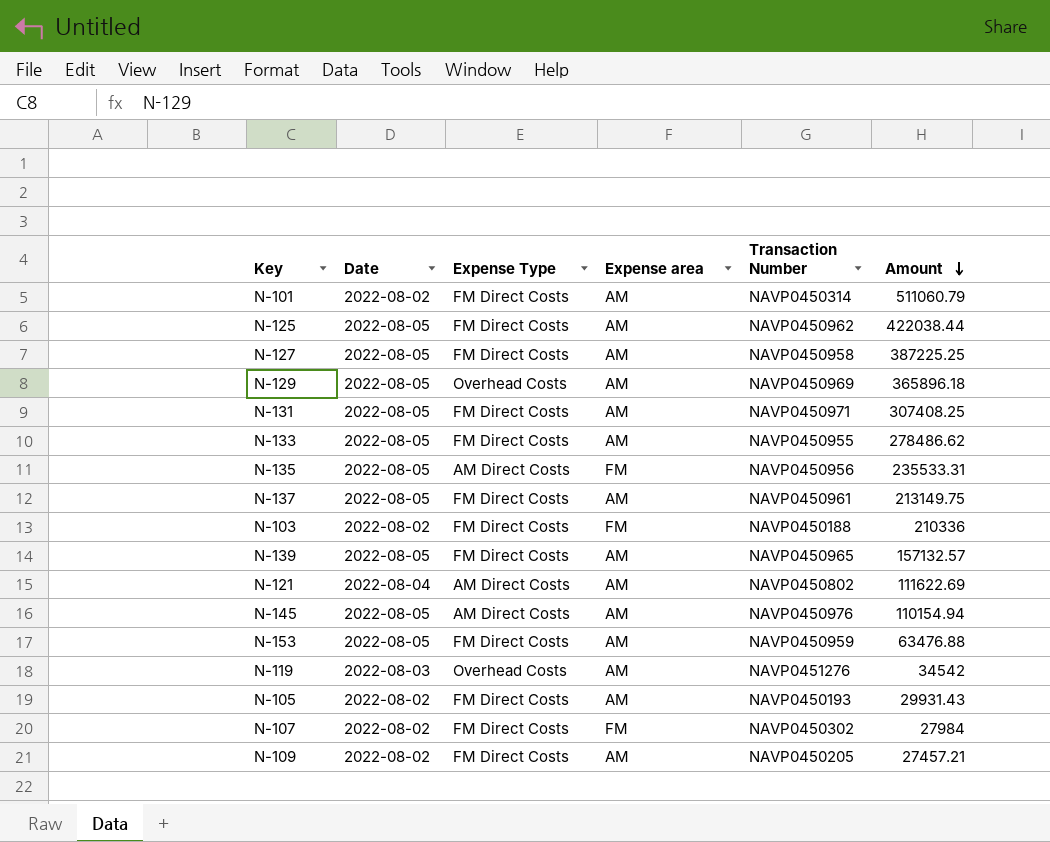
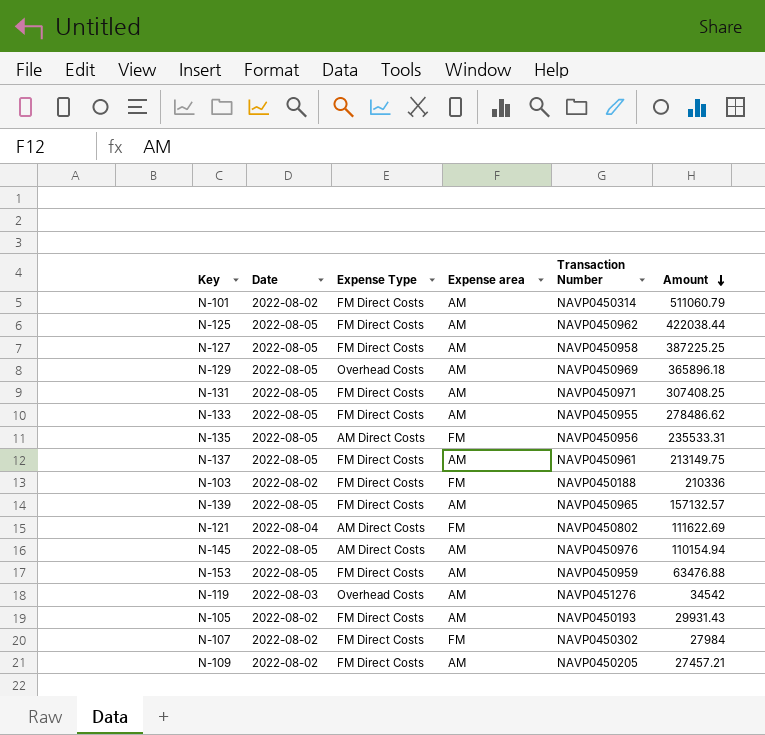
N-121 | Expense area: AM -> FM

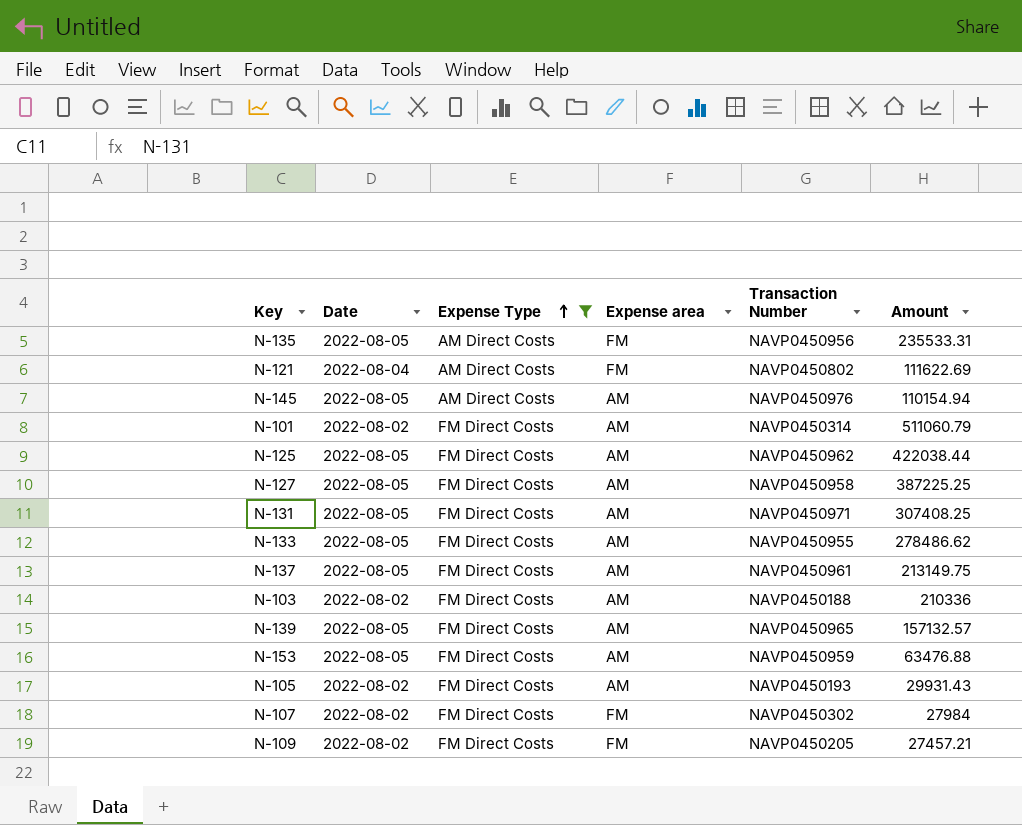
filter: none -> Expense Type != Overhead Costs
row order: Amount descending -> Expense Type ascending
N-103 | Expense area: FM -> AM
N-109 | Expense area: AM -> FM

